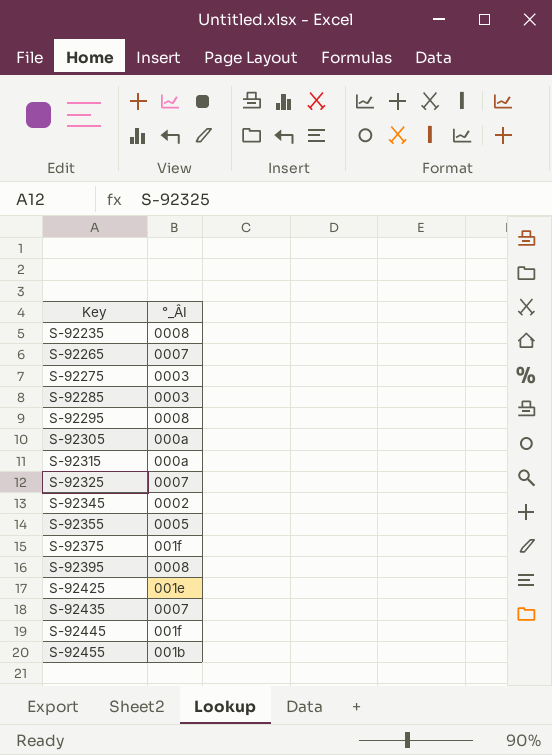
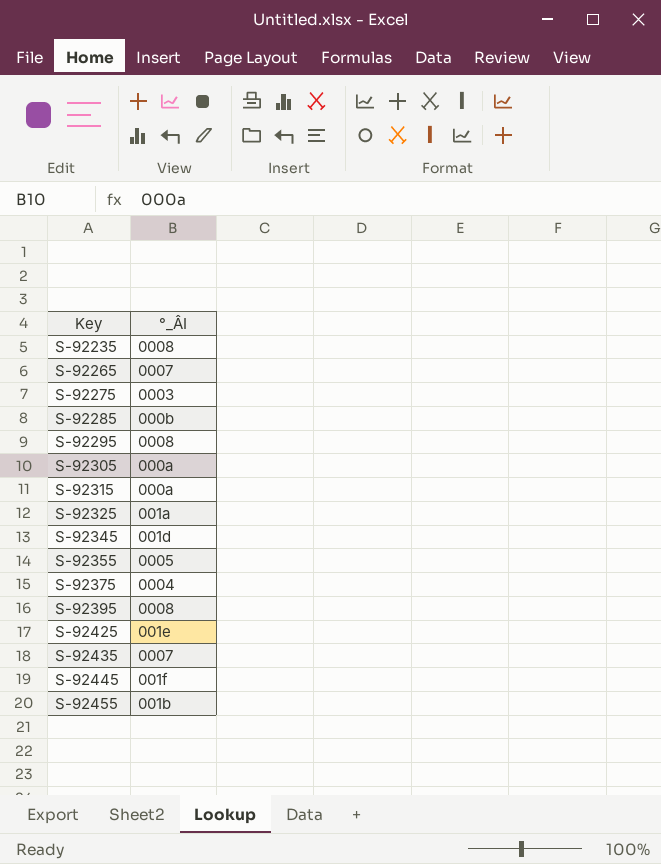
S-92285 | °_ÂI: 0003 -> 000b
S-92325 | °_ÂI: 0007 -> 001a
S-92345 | °_ÂI: 0002 -> 001d
S-92375 | °_ÂI: 001f -> 0004

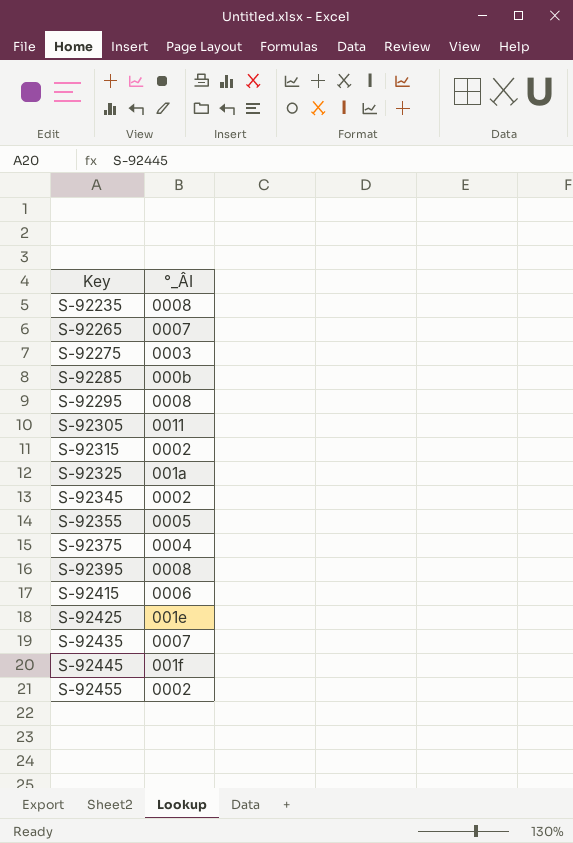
S-92305 | °_ÂI: 000a -> 0011
S-92315 | °_ÂI: 000a -> 0002
S-92345 | °_ÂI: 001d -> 0002
row S-92415: none -> 0006
S-92455 | °_ÂI: 001b -> 0002

